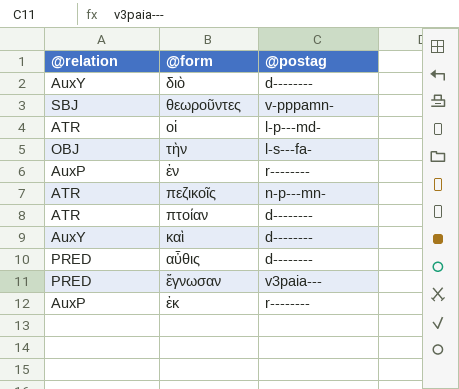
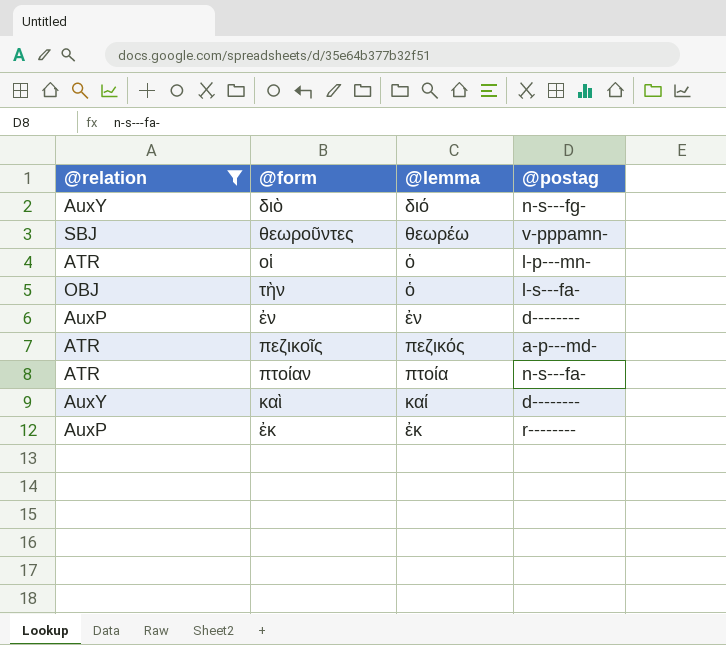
filter: none -> @relation != PRED
column @lemma | position: none -> 3
διὸ | @postag: d-------- -> n-s---fg-
οἱ | @postag: l-p---md- -> l-p---mn-
ἐν | @postag: r-------- -> d--------
πεζικοῖς | @postag: n-p---mn- -> a-p---md-
πτοίαν | @postag: d-------- -> n-s---fa-

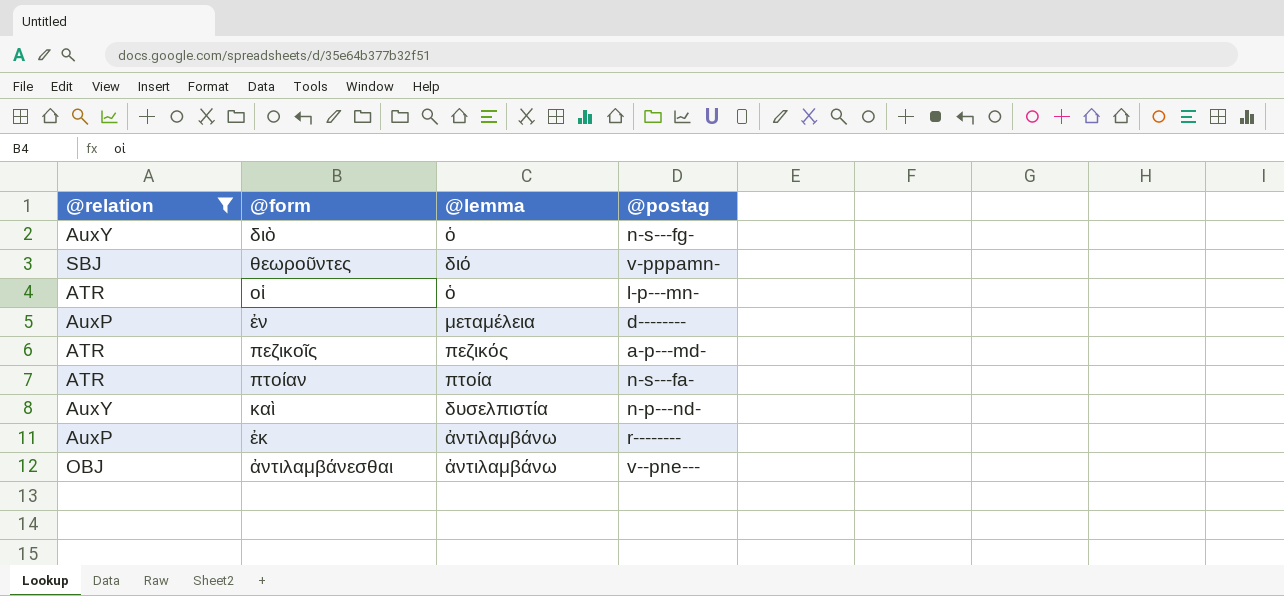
row τὴν: OBJ | ὁ | l-s---fa- -> none
διὸ | @lemma: διό -> ὁ
θεωροῦντες | @lemma: θεωρέω -> διό
ἐν | @lemma: ἐν -> μεταμέλεια
καὶ | @lemma: καί -> δυσελπιστία
καὶ | @postag: d-------- -> n-p---nd-
ἐκ | @lemma: ἐκ -> ἀντιλαμβάνω
row ἀντιλαμβάνεσθαι: none -> OBJ | ἀντιλαμβάνω | v--pne---

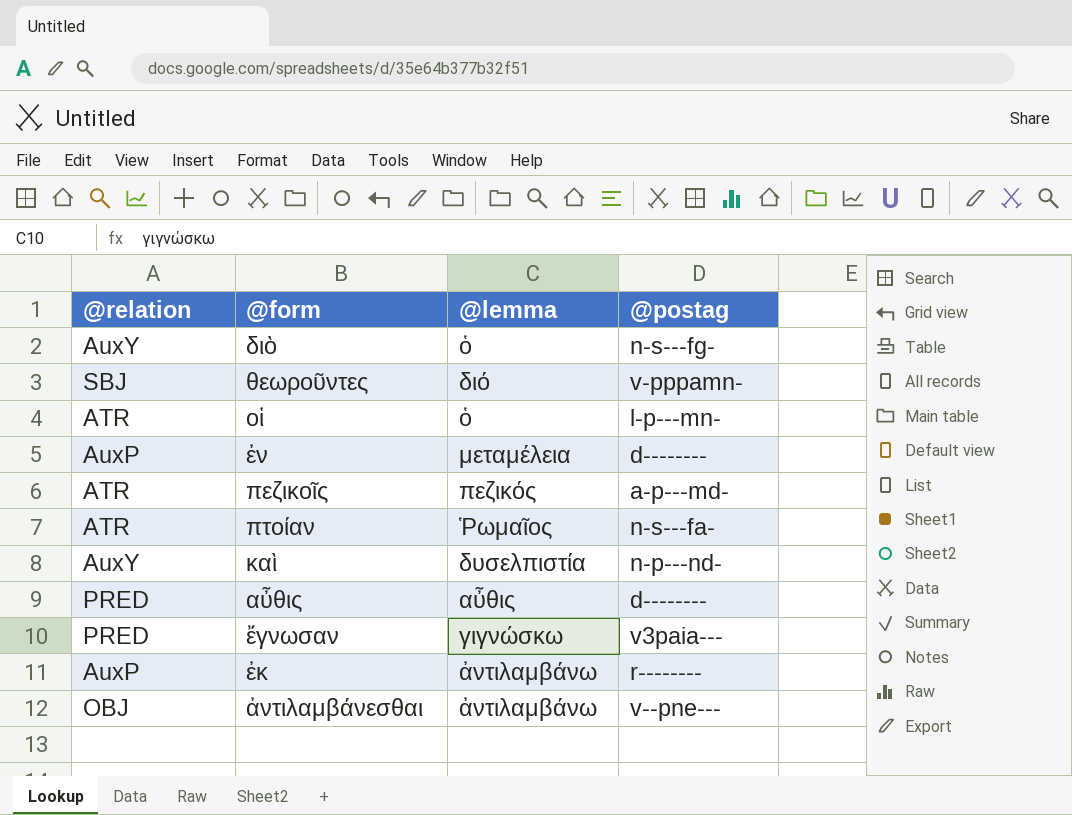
filter: @relation != PRED -> none
πτοίαν | @lemma: πτοία -> Ῥωμαῖος

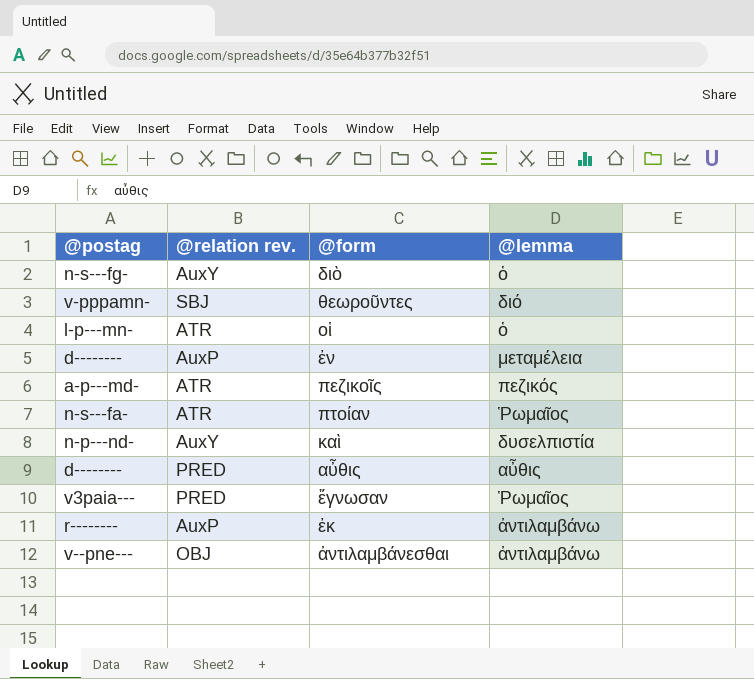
column @postag | position: 4 -> 1
column name: @relation -> @relation rev.
ἔγνωσαν | @lemma: γιγνώσκω -> Ῥωμαῖος

